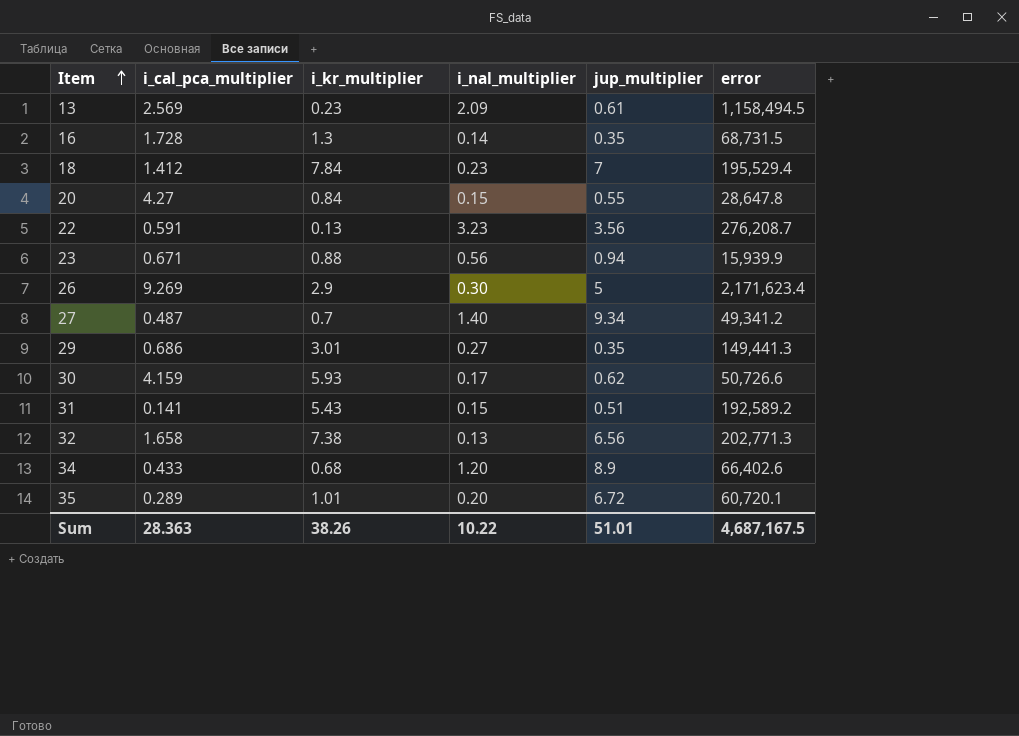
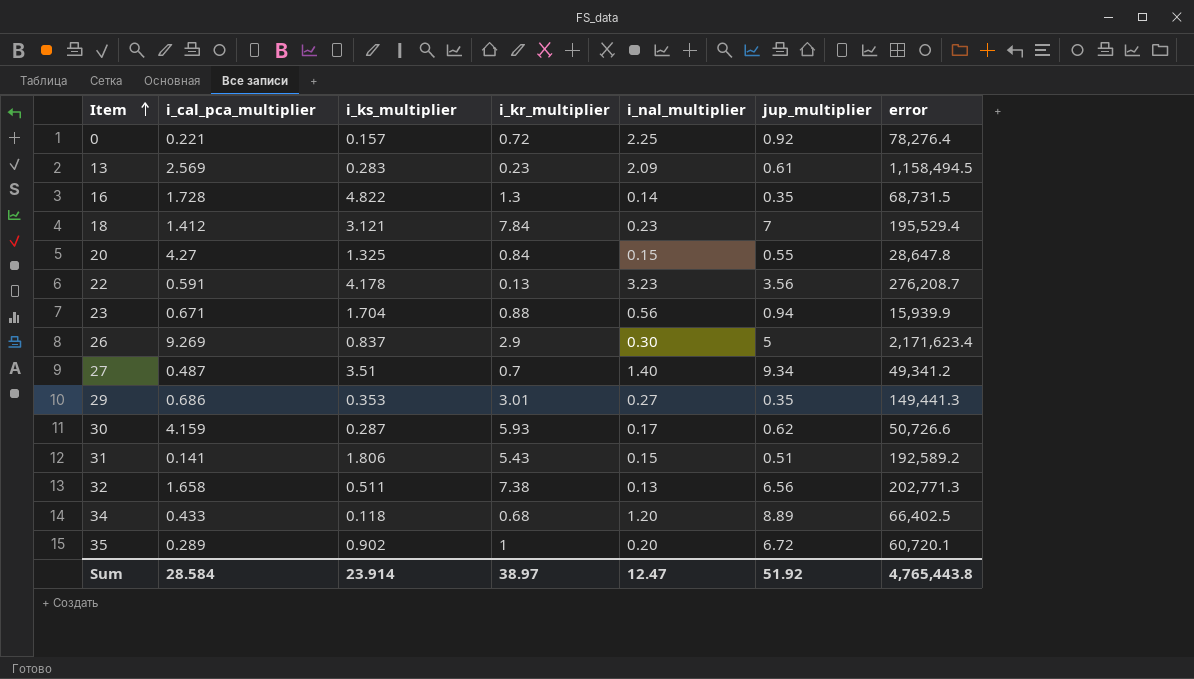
column i_ks_multiplier | position: none -> 3
row 0: none -> 0.221 | 0.157 | 0.72 | 2.25 | 0.92 | 78,276.4
34 | jup_multiplier: 8.9 -> 8.89
34 | error: 66,402.6 -> 66,402.5
35 | i_kr_multiplier: 1.01 -> 1
Sum | i_cal_pca_multiplier: 28.363 -> 28.584
Sum | i_kr_multiplier: 38.26 -> 38.97
Sum | i_nal_multiplier: 10.22 -> 12.47
Sum | jup_multiplier: 51.01 -> 51.92
Sum | error: 4,687,167.5 -> 4,765,443.8

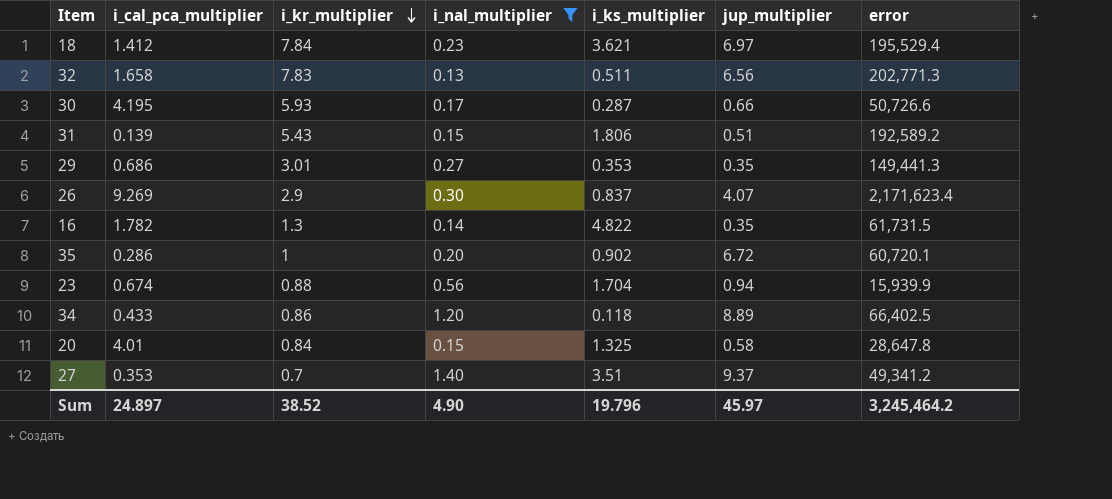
filter: none -> i_nal_multiplier <= 1.40
row order: Item ascending -> i_kr_multiplier descending
column i_ks_multiplier | position: 3 -> 5
18 | i_ks_multiplier: 3.121 -> 3.621
18 | jup_multiplier: 7 -> 6.97
32 | i_kr_multiplier: 7.38 -> 7.83
30 | i_cal_pca_multiplier: 4.159 -> 4.195
30 | jup_multiplier: 0.62 -> 0.66
31 | i_cal_pca_multiplier: 0.141 -> 0.139
26 | jup_multiplier: 5 -> 4.07
16 | i_cal_pca_multiplier: 1.728 -> 1.782
16 | error: 68,731.5 -> 61,731.5
35 | i_cal_pca_multiplier: 0.289 -> 0.286
23 | i_cal_pca_multiplier: 0.671 -> 0.674
34 | i_kr_multiplier: 0.68 -> 0.86
20 | i_cal_pca_multiplier: 4.27 -> 4.01
20 | jup_multiplier: 0.55 -> 0.58
27 | i_cal_pca_multiplier: 0.487 -> 0.353
27 | jup_multiplier: 9.34 -> 9.37
Sum | i_cal_pca_multiplier: 28.584 -> 24.897
Sum | i_kr_multiplier: 38.97 -> 38.52
Sum | i_nal_multiplier: 12.47 -> 4.90
Sum | i_ks_multiplier: 23.914 -> 19.796
Sum | jup_multiplier: 51.92 -> 45.97
Sum | error: 4,765,443.8 -> 3,245,464.2

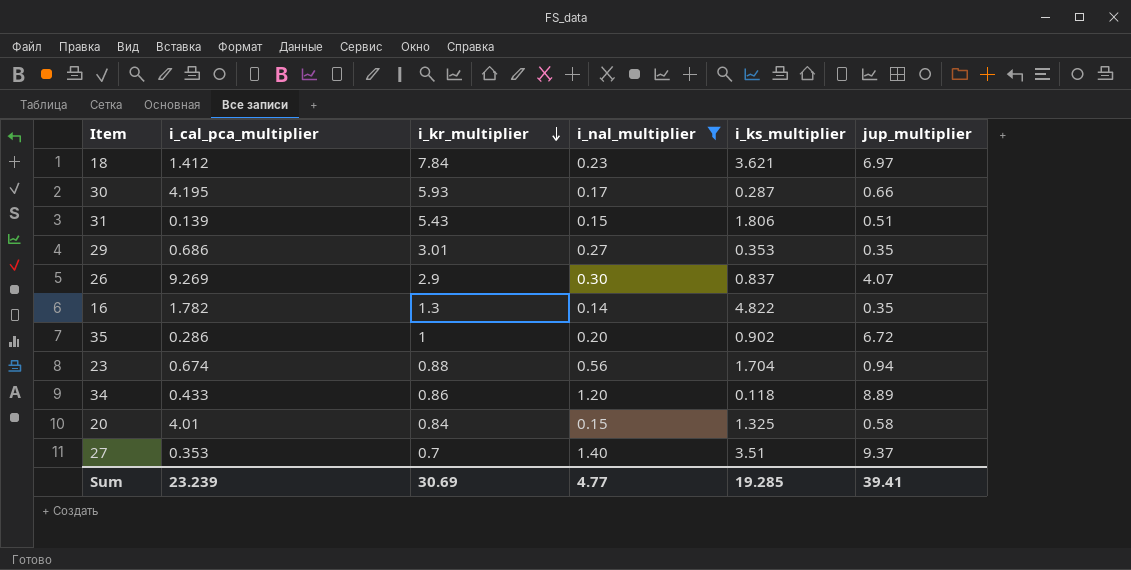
column error | position: 7 -> none
row 32: 1.658 | 7.83 | 0.13 | 0.511 | 6.56 | 202,771.3 -> none
Sum | i_cal_pca_multiplier: 24.897 -> 23.239
Sum | i_kr_multiplier: 38.52 -> 30.69
Sum | i_nal_multiplier: 4.90 -> 4.77
Sum | i_ks_multiplier: 19.796 -> 19.285
Sum | jup_multiplier: 45.97 -> 39.41

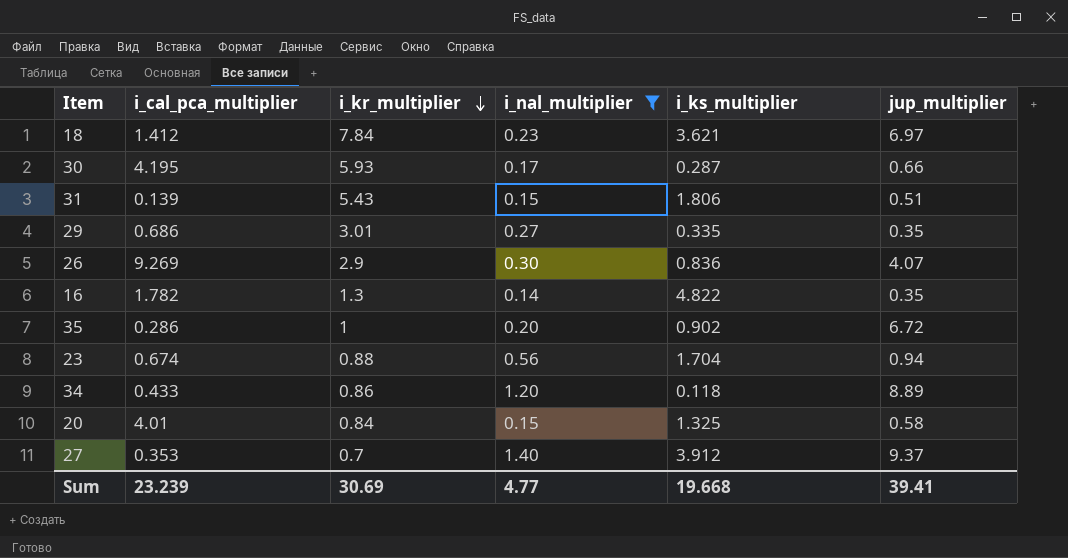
29 | i_ks_multiplier: 0.353 -> 0.335
26 | i_ks_multiplier: 0.837 -> 0.836
27 | i_ks_multiplier: 3.51 -> 3.912
Sum | i_ks_multiplier: 19.285 -> 19.668

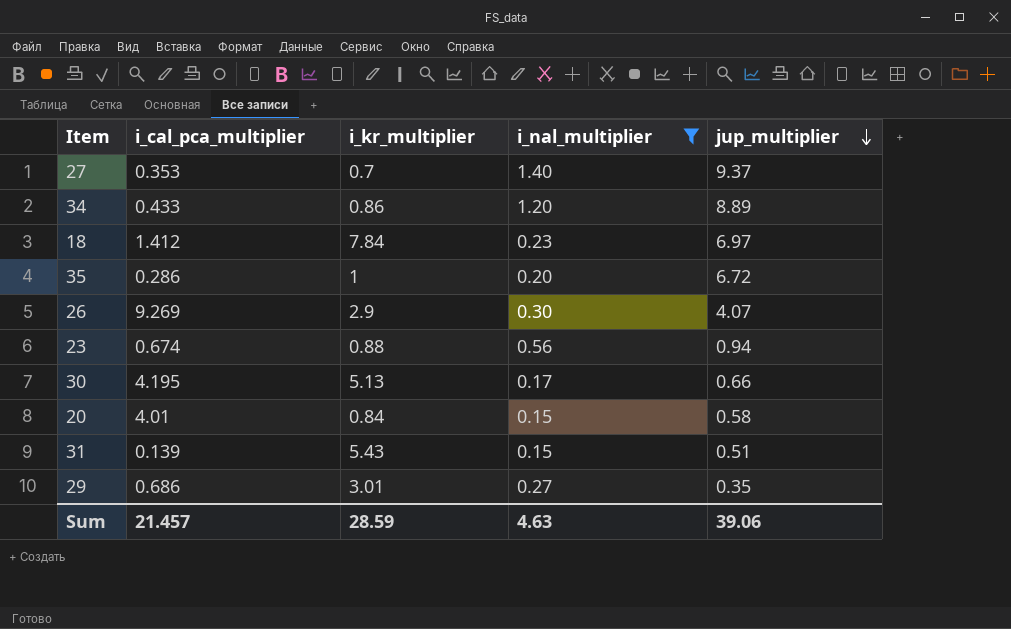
row order: i_kr_multiplier descending -> jup_multiplier descending
column i_ks_multiplier | position: 5 -> none
row 16: 1.782 | 1.3 | 0.14 | 4.822 | 0.35 -> none
30 | i_kr_multiplier: 5.93 -> 5.13
Sum | i_cal_pca_multiplier: 23.239 -> 21.457
Sum | i_kr_multiplier: 30.69 -> 28.59
Sum | i_nal_multiplier: 4.77 -> 4.63
Sum | jup_multiplier: 39.41 -> 39.06

